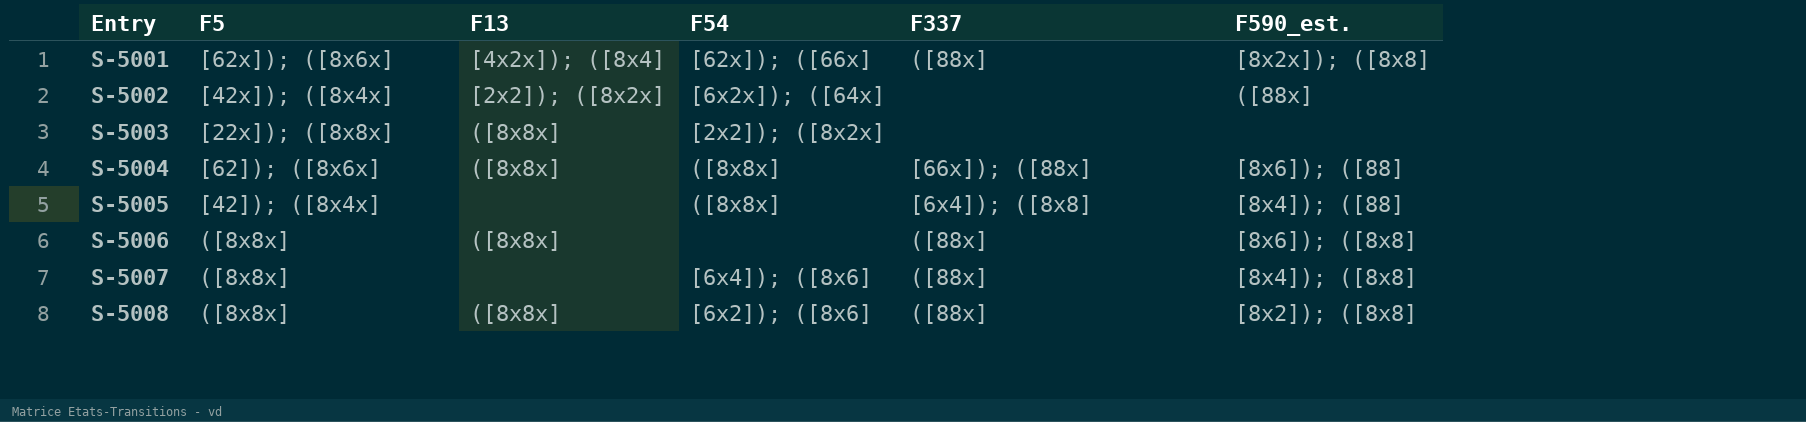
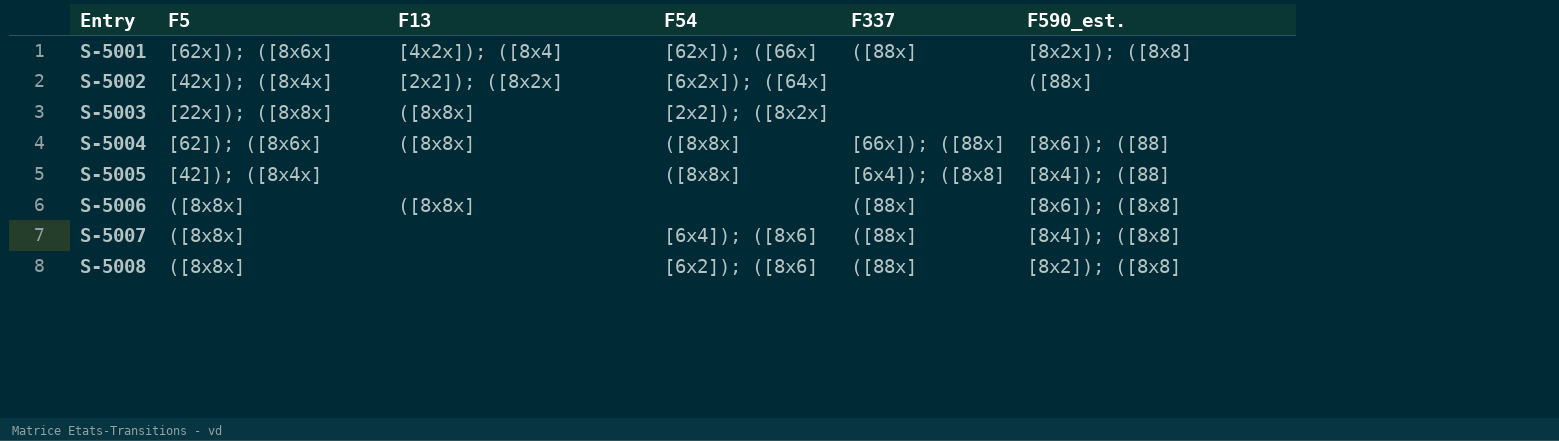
S-5008 | F13: ([8x8x] -> none

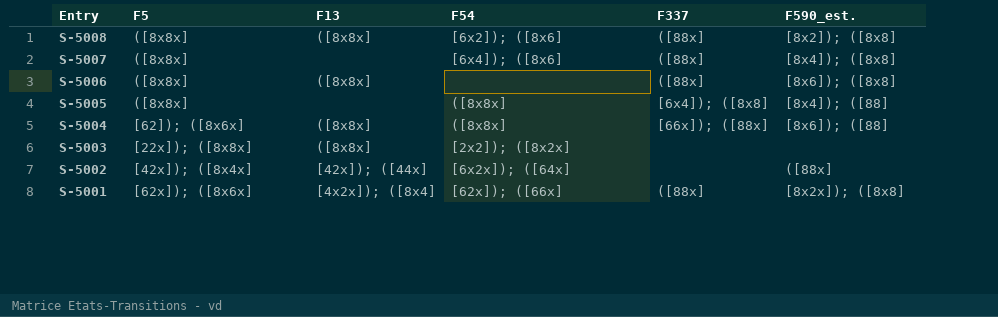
row order: Entry ascending -> Entry descending
S-5008 | F13: none -> ([8x8x]
S-5005 | F5: [42]); ([8x4x] -> ([8x8x]
S-5002 | F13: [2x2]); ([8x2x] -> [42x]); ([44x]

